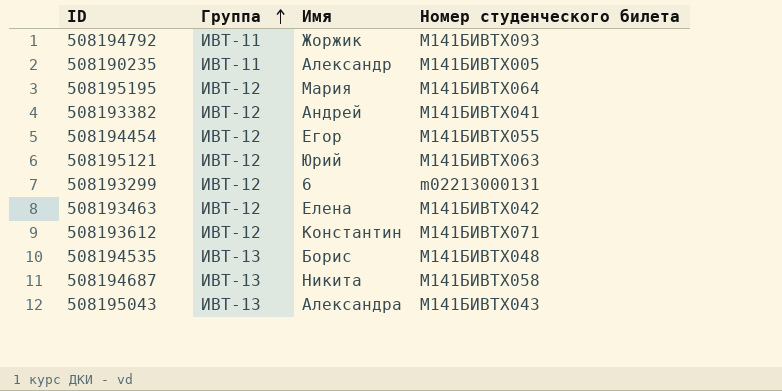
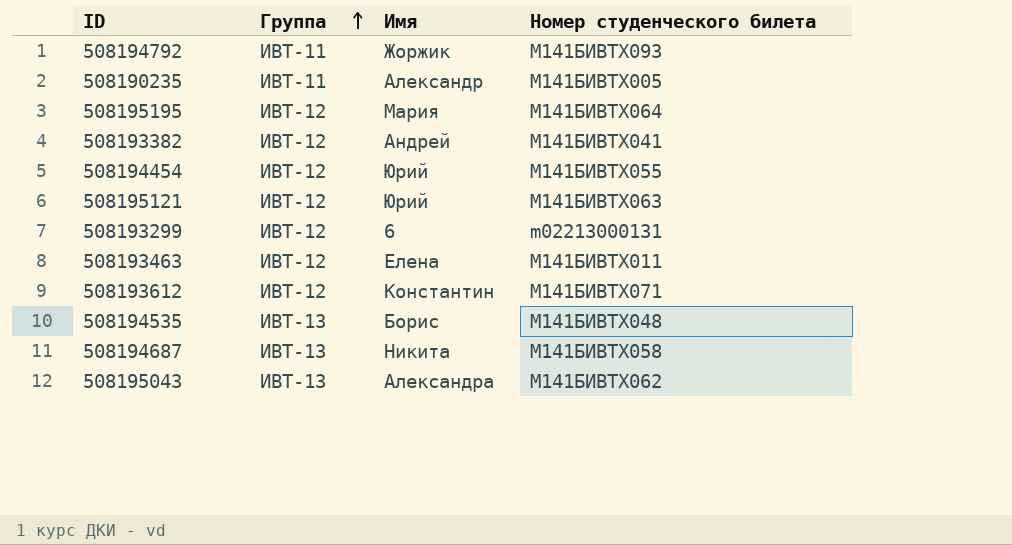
508194454 | Имя: Егор -> Юрий
508193463 | Номер студенческого билета: М141БИВТХ042 -> М141БИВТХ011
508195043 | Номер студенческого билета: М141БИВТХ043 -> М141БИВТХ062

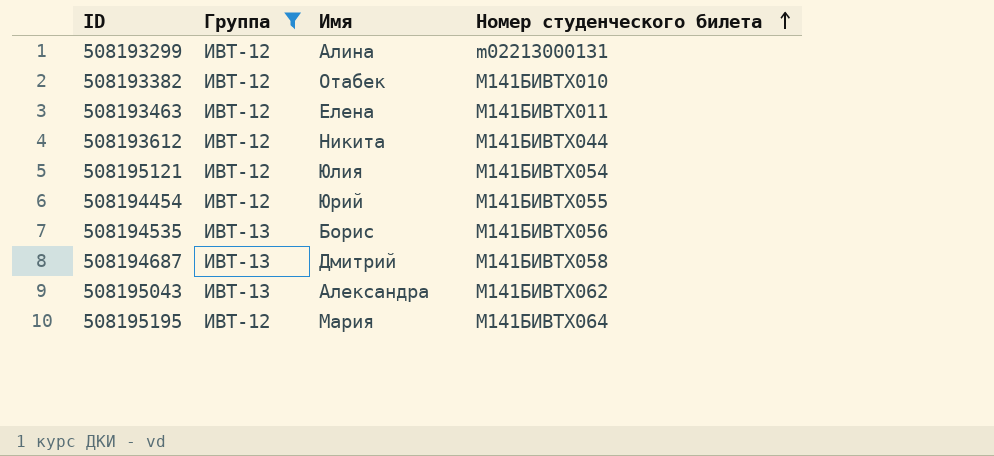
filter: none -> Группа != ИВТ-11
row order: Группа ascending -> Номер студенческого билета ascending
508193299 | Имя: 6 -> Алина
508193382 | Имя: Андрей -> Отабек
508193382 | Номер студенческого билета: М141БИВТХ041 -> М141БИВТХ010
508193612 | Имя: Константин -> Никита
508193612 | Номер студенческого билета: М141БИВТХ071 -> М141БИВТХ044
508195121 | Имя: Юрий -> Юлия
508195121 | Номер студенческого билета: М141БИВТХ063 -> М141БИВТХ054
508194535 | Номер студенческого билета: М141БИВТХ048 -> М141БИВТХ056
508194687 | Имя: Никита -> Дмитрий

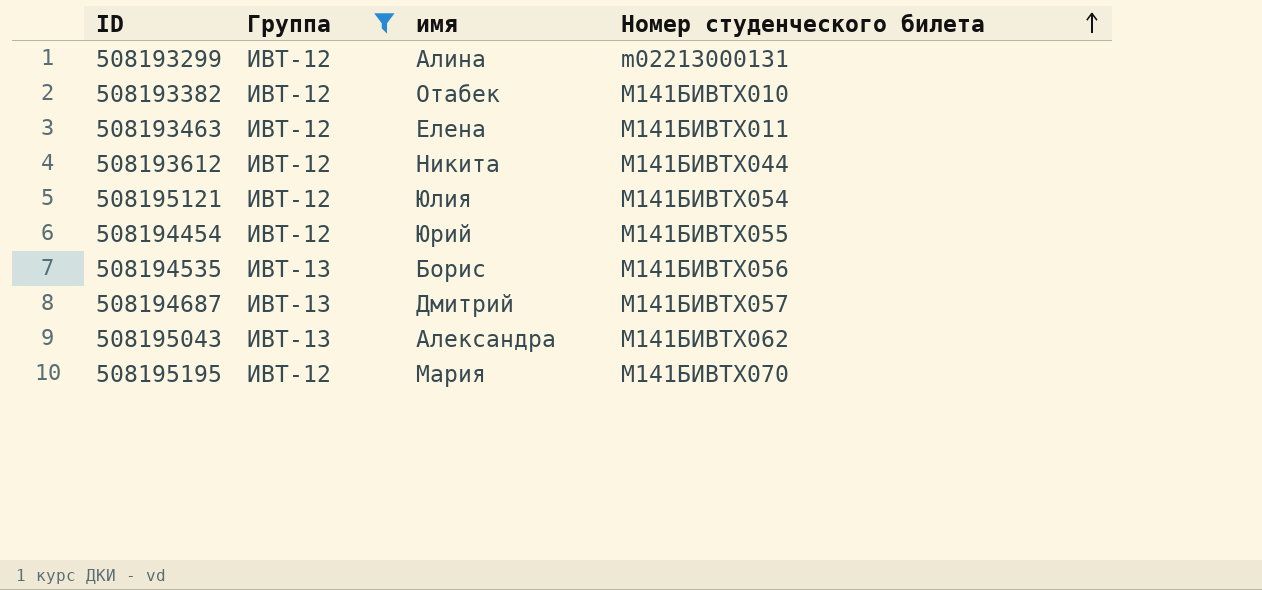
column name: Имя -> имя
508194687 | Номер студенческого билета: М141БИВТХ058 -> М141БИВТХ057
508195195 | Номер студенческого билета: М141БИВТХ064 -> М141БИВТХ070

